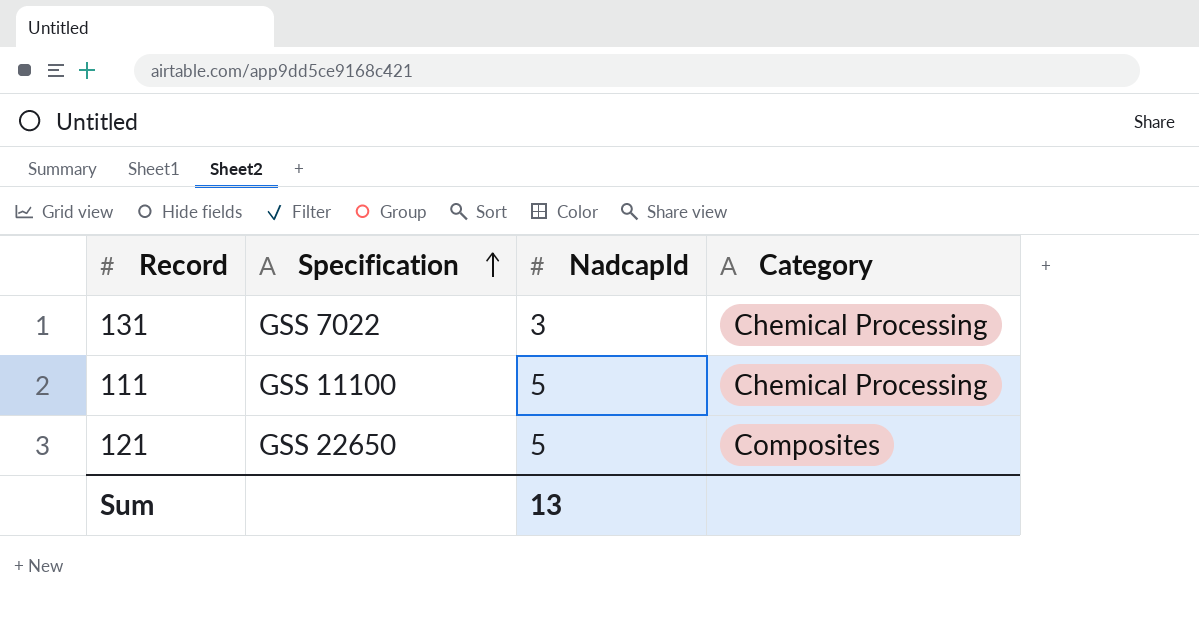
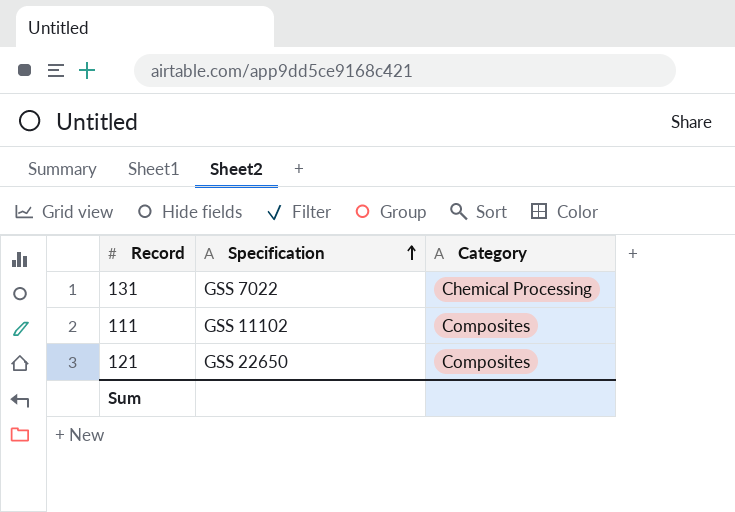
column NadcapId | position: 3 -> none
111 | Specification: GSS 11100 -> GSS 11102
111 | Category: Chemical Processing -> Composites

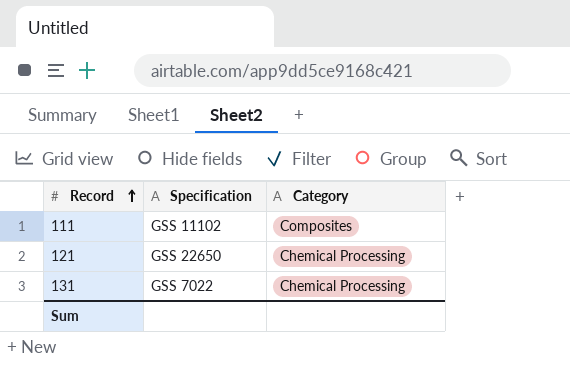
row order: Specification ascending -> Record ascending
121 | Category: Composites -> Chemical Processing

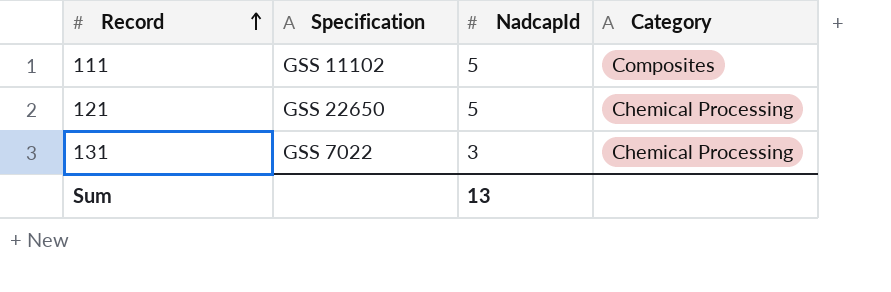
column NadcapId | position: none -> 3

